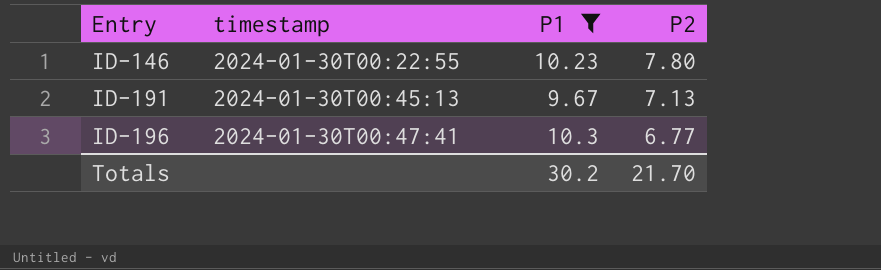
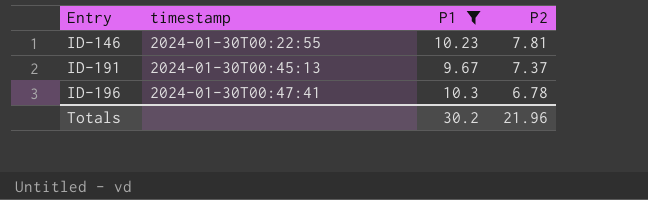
ID-146 | P2: 7.80 -> 7.81
ID-191 | P2: 7.13 -> 7.37
ID-196 | P2: 6.77 -> 6.78
Totals | P2: 21.70 -> 21.96

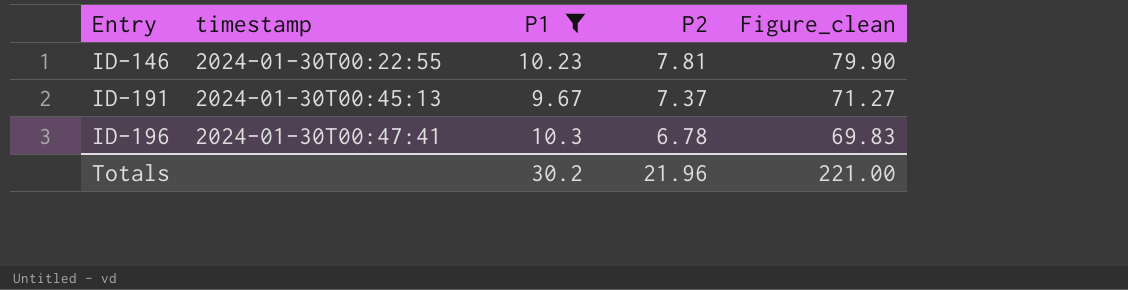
column Figure_clean | formula: none -> [P1] * [P2]

